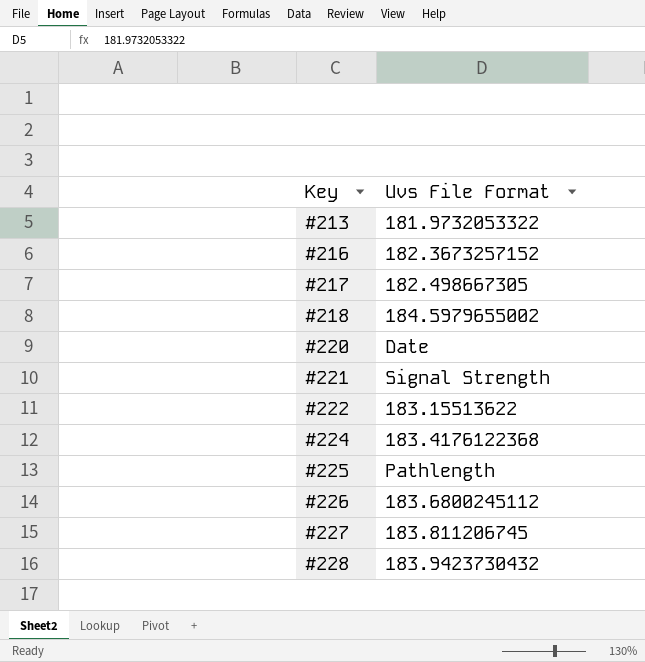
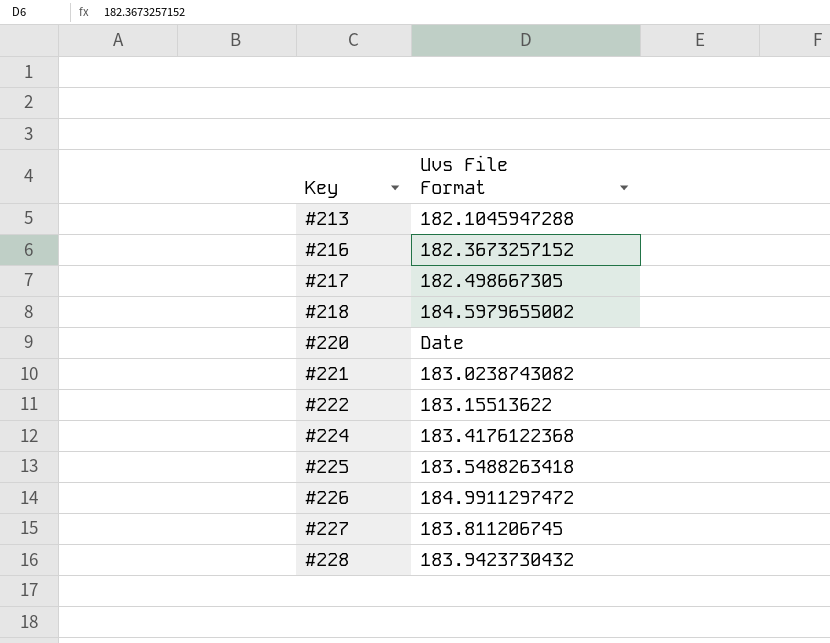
#213 | Uvs File Format: 181.9732053322 -> 182.1045947288
#221 | Uvs File Format: Signal Strength -> 183.0238743082
#225 | Uvs File Format: Pathlength -> 183.5488263418
#226 | Uvs File Format: 183.6800245112 -> 184.9911297472

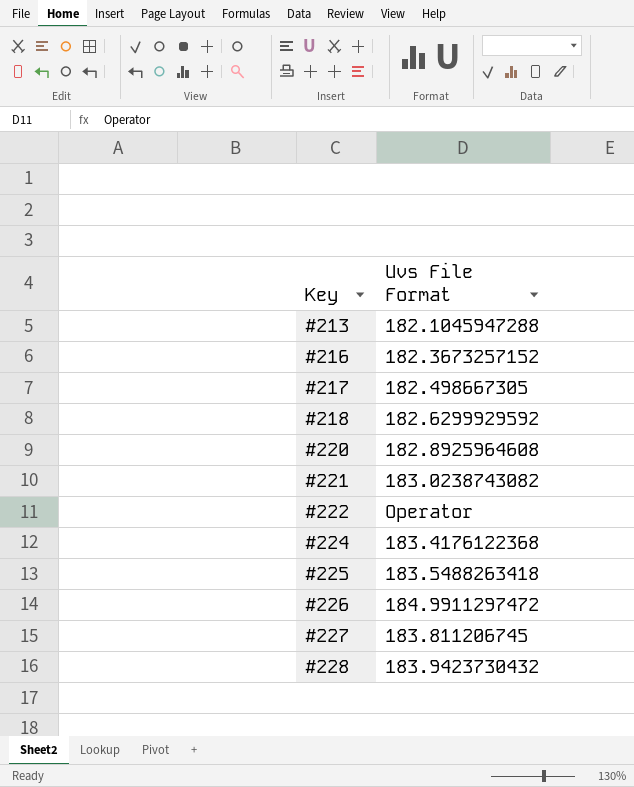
#218 | Uvs File Format: 184.5979655002 -> 182.6299929592
#220 | Uvs File Format: Date -> 182.8925964608
#222 | Uvs File Format: 183.15513622 -> Operator

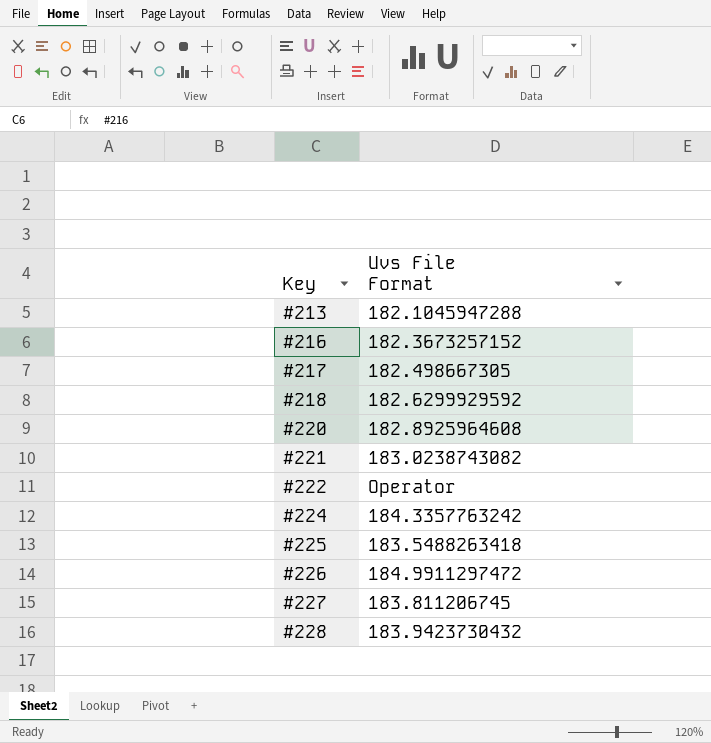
#224 | Uvs File Format: 183.4176122368 -> 184.3357763242

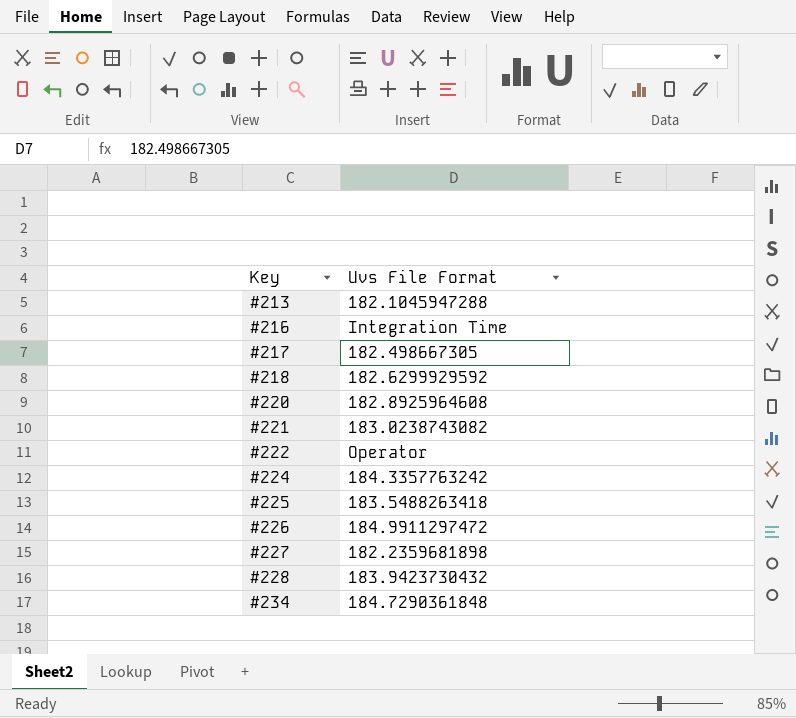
#216 | Uvs File Format: 182.3673257152 -> Integration Time
#227 | Uvs File Format: 183.811206745 -> 182.2359681898
row #234: none -> 184.7290361848

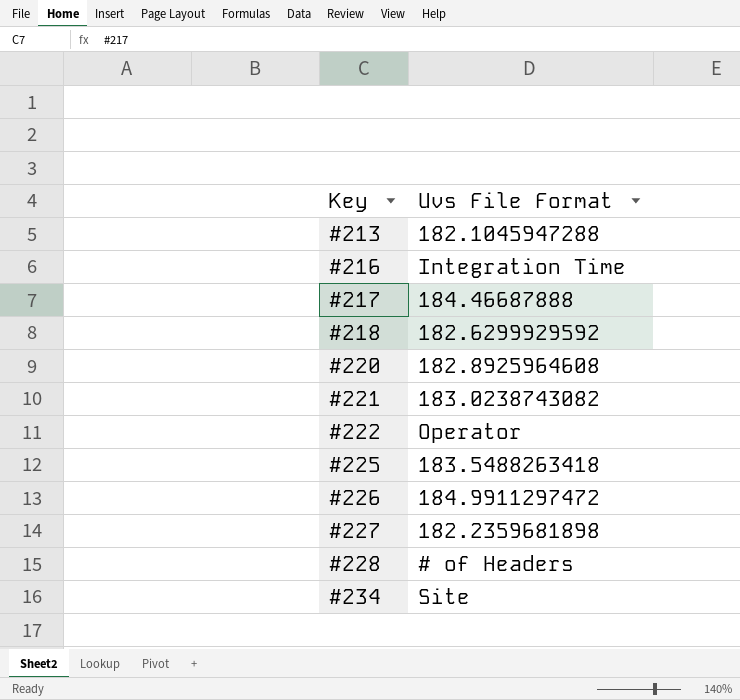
row #224: 184.3357763242 -> none
#217 | Uvs File Format: 182.498667305 -> 184.46687888
#228 | Uvs File Format: 183.9423730432 -> # of Headers
#234 | Uvs File Format: 184.7290361848 -> Site

